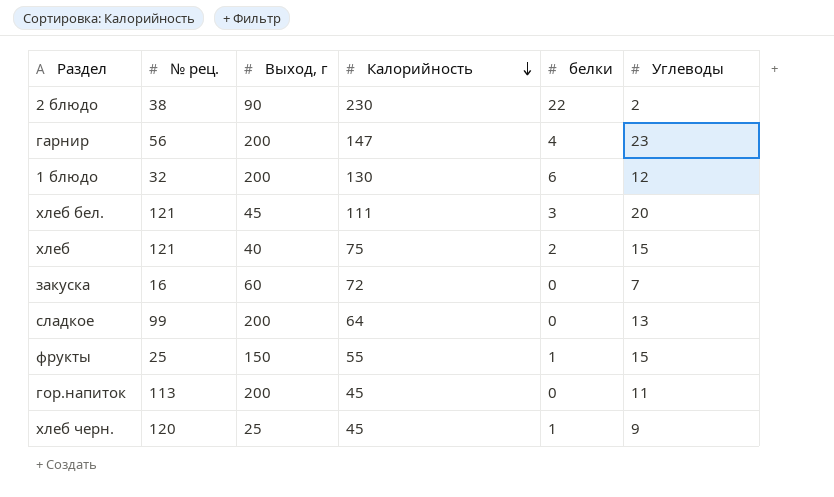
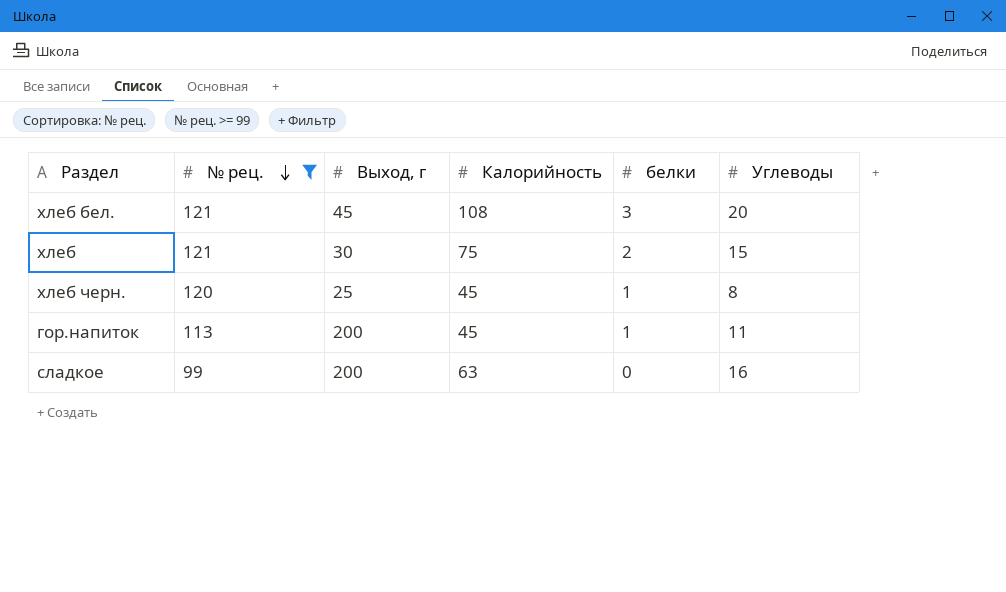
filter: none -> № рец. >= 99
row order: Калорийность descending -> № рец. descending
хлеб бел. | Калорийность: 111 -> 108
хлеб | Выход, г: 40 -> 30
хлеб черн. | Углеводы: 9 -> 8
гор.напиток | белки: 0 -> 1
сладкое | Калорийность: 64 -> 63
сладкое | Углеводы: 13 -> 16

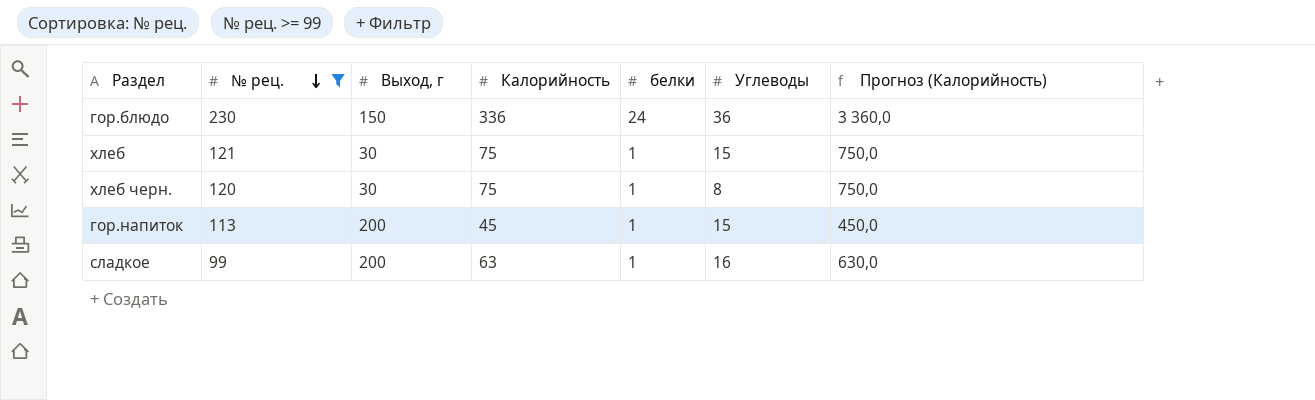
column Прогноз (Калорийность) | formula: none -> [Калорийность] * 10
row хлеб бел.: 121 | 45 | 108 | 3 | 20 -> none
row гор.блюдо: none -> 230 | 150 | 336 | 24 | 36 | 3 360,0
хлеб | белки: 2 -> 1
хлеб черн. | Выход, г: 25 -> 30
хлеб черн. | Калорийность: 45 -> 75
гор.напиток | Углеводы: 11 -> 15
сладкое | белки: 0 -> 1

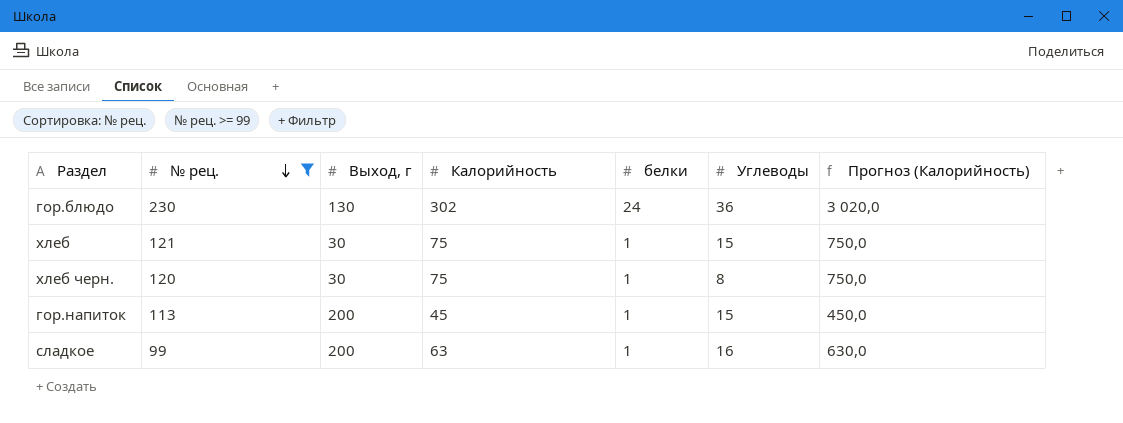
гор.блюдо | Выход, г: 150 -> 130
гор.блюдо | Калорийность: 336 -> 302
гор.блюдо | Прогноз (Калорийность): 3 360,0 -> 3 020,0

